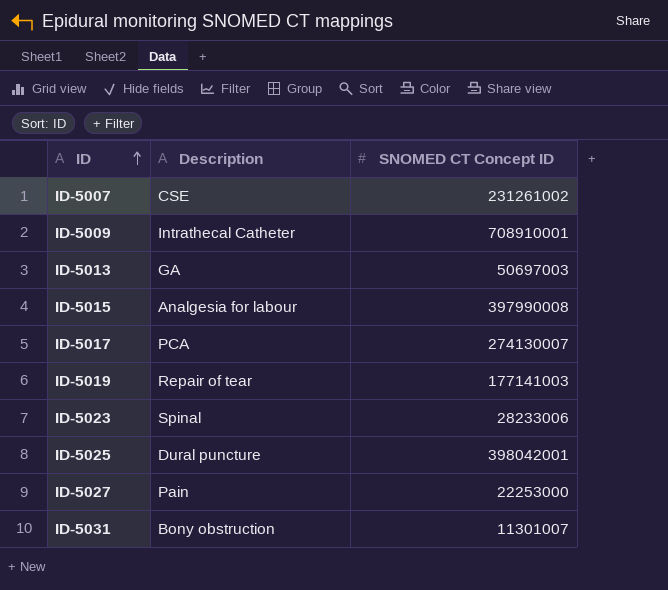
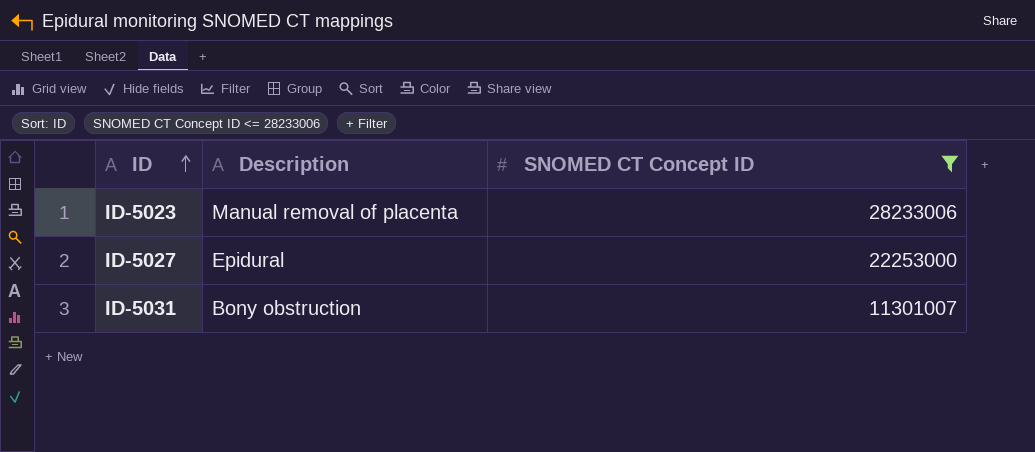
filter: none -> SNOMED CT Concept ID <= 28233006
ID-5023 | Description: Spinal -> Manual removal of placenta
ID-5027 | Description: Pain -> Epidural

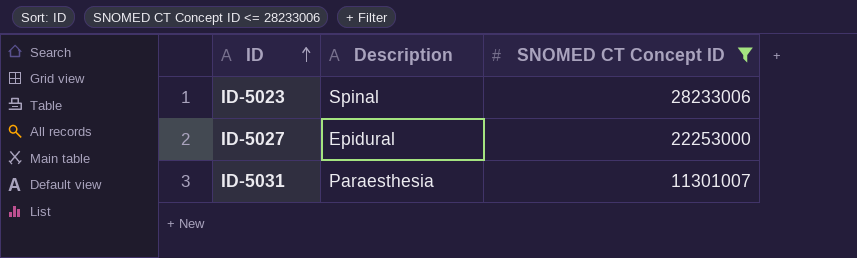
ID-5023 | Description: Manual removal of placenta -> Spinal
ID-5031 | Description: Bony obstruction -> Paraesthesia

